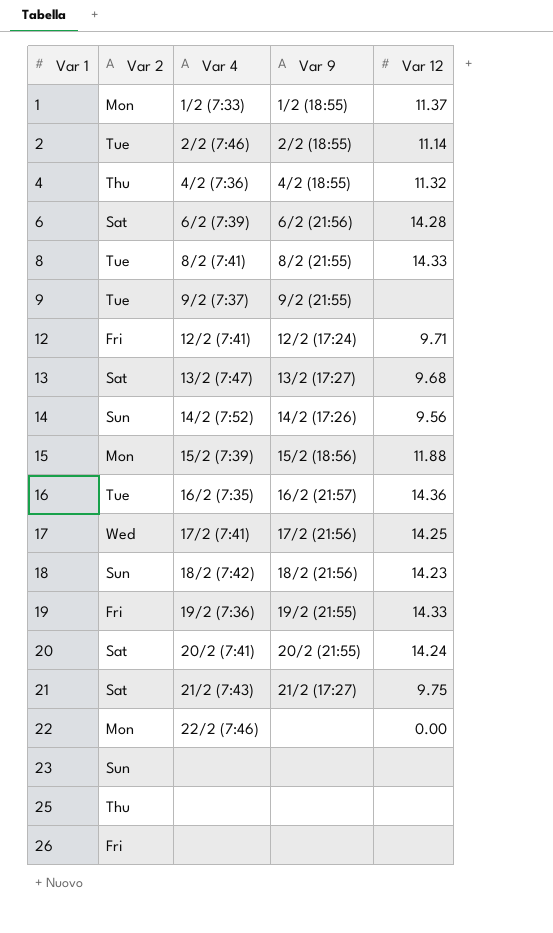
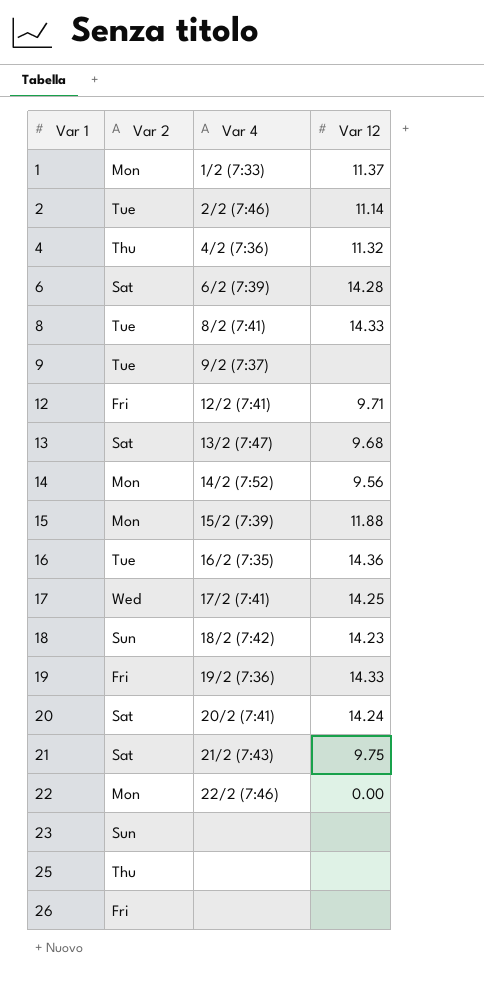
column Var 9 | position: 4 -> none
14 | Var 2: Sun -> Mon

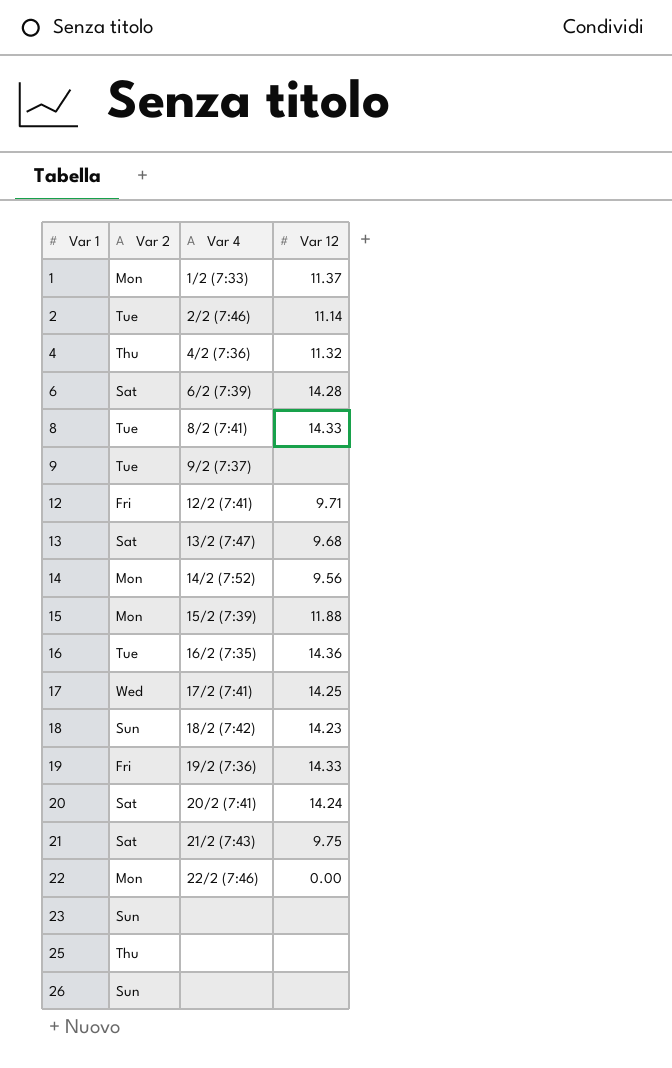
26 | Var 2: Fri -> Sun

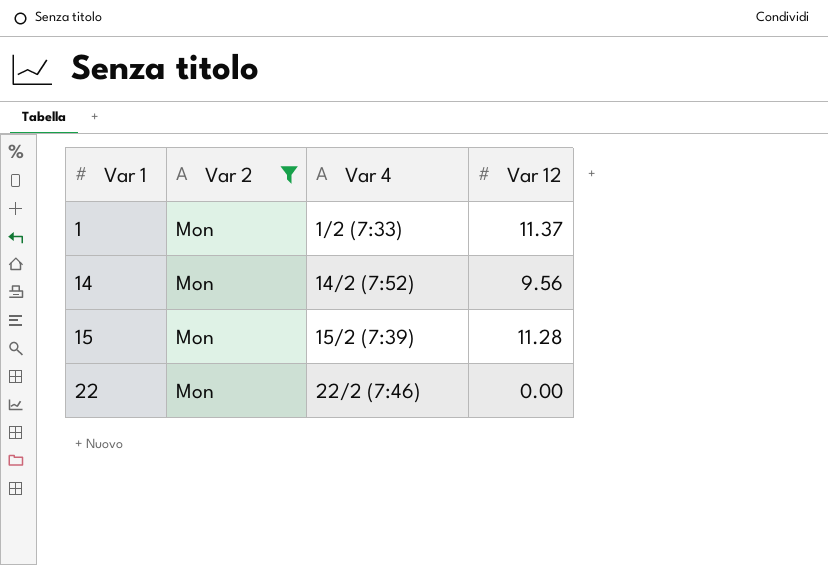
filter: none -> Var 2 = Mon
15 | Var 12: 11.88 -> 11.28

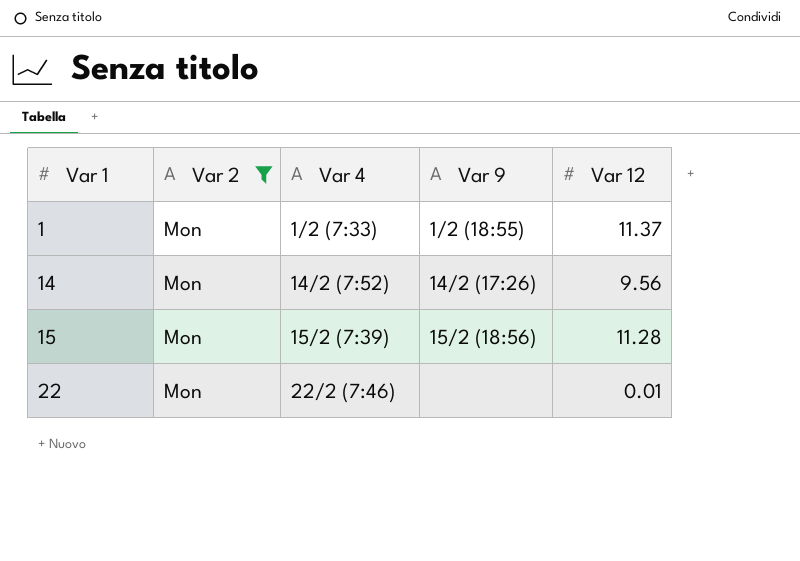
column Var 9 | position: none -> 4
22 | Var 12: 0.00 -> 0.01

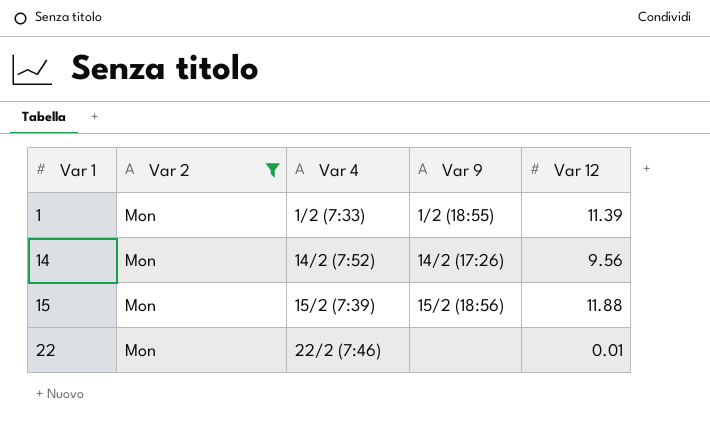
1 | Var 12: 11.37 -> 11.39
15 | Var 12: 11.28 -> 11.88

